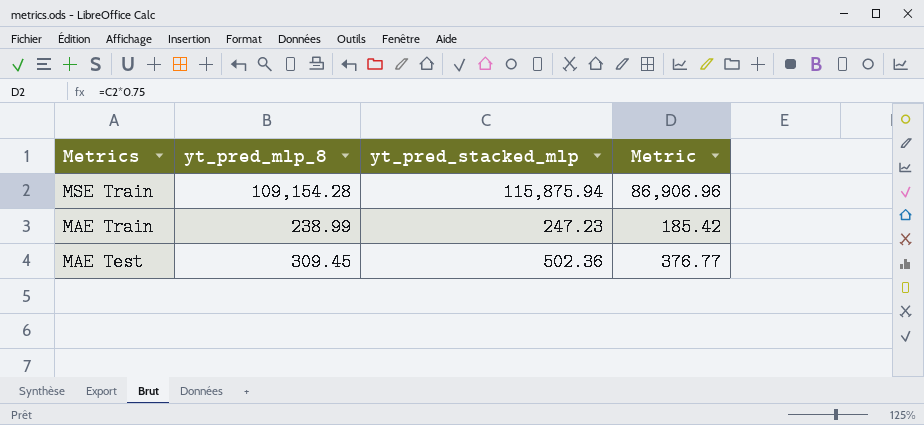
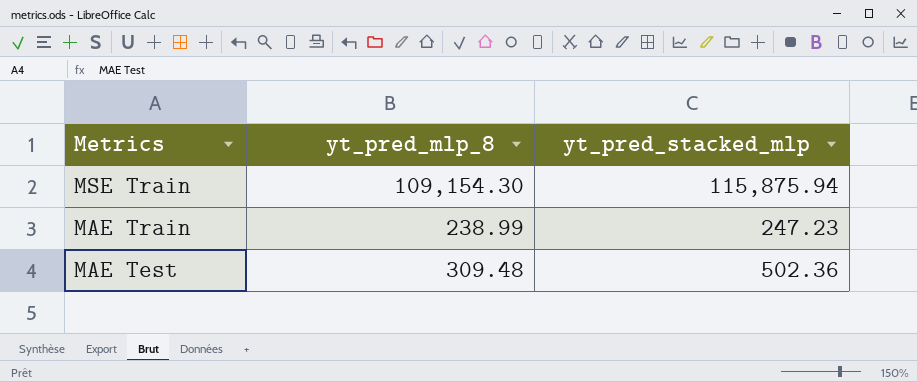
column Metric | formula: [yt_pred_stacked_mlp] * 0.75 -> none
MSE Train | yt_pred_mlp_8: 109,154.28 -> 109,154.30
MAE Test | yt_pred_mlp_8: 309.45 -> 309.48

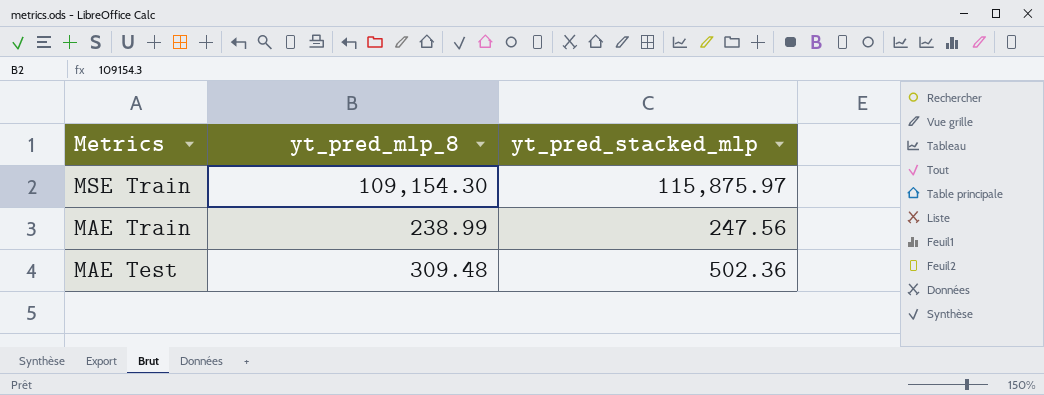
MSE Train | yt_pred_stacked_mlp: 115,875.94 -> 115,875.97
MAE Train | yt_pred_stacked_mlp: 247.23 -> 247.56

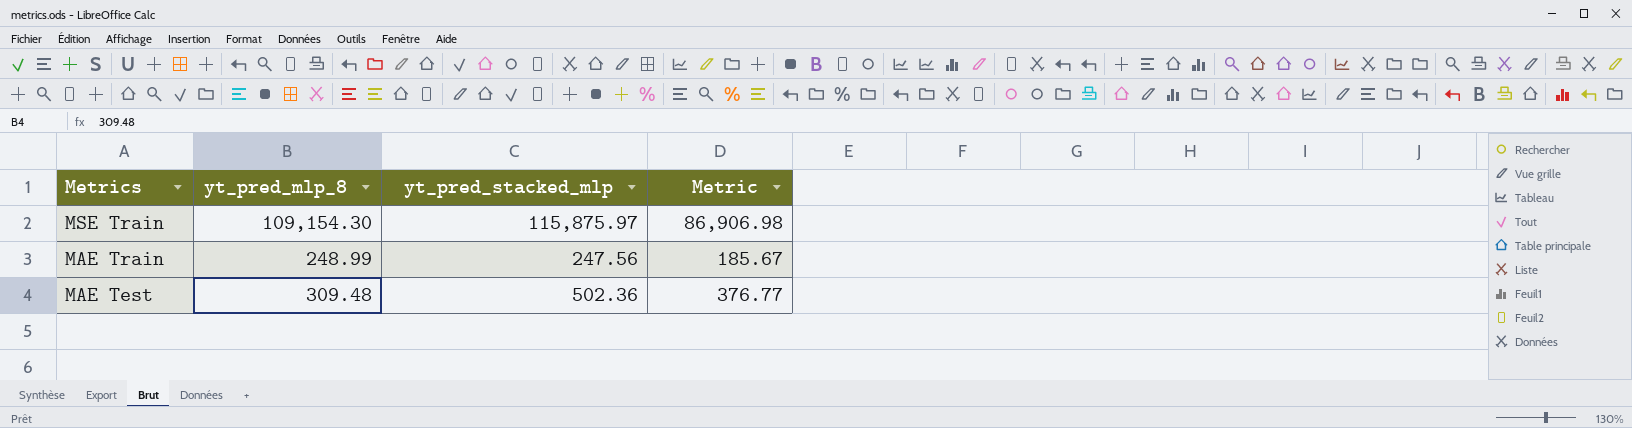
column Metric | formula: none -> [yt_pred_stacked_mlp] * 0.75
MAE Train | yt_pred_mlp_8: 238.99 -> 248.99

